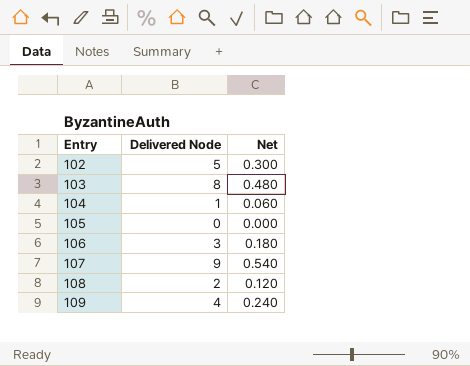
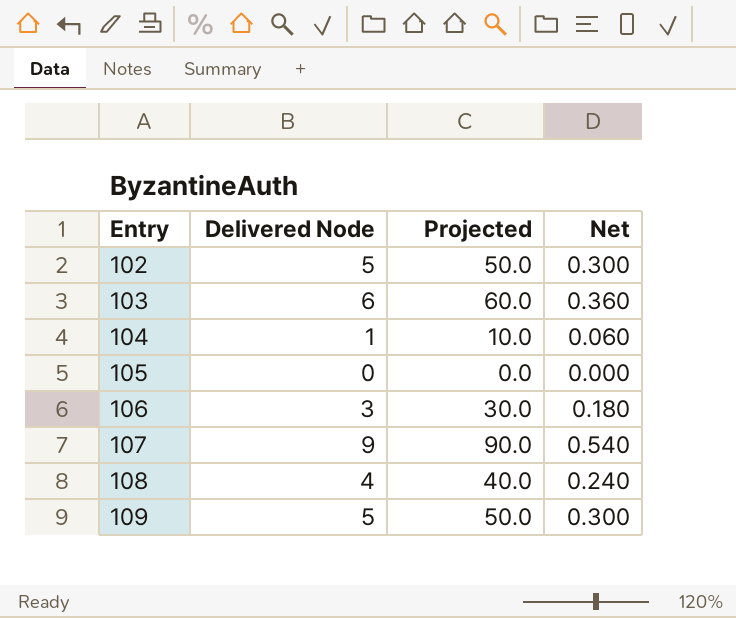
column Projected | formula: none -> [Delivered Node] * 10
103 | Delivered Node: 8 -> 6
103 | Net: 0.480 -> 0.360
108 | Delivered Node: 2 -> 4
108 | Net: 0.120 -> 0.240
109 | Delivered Node: 4 -> 5
109 | Net: 0.240 -> 0.300

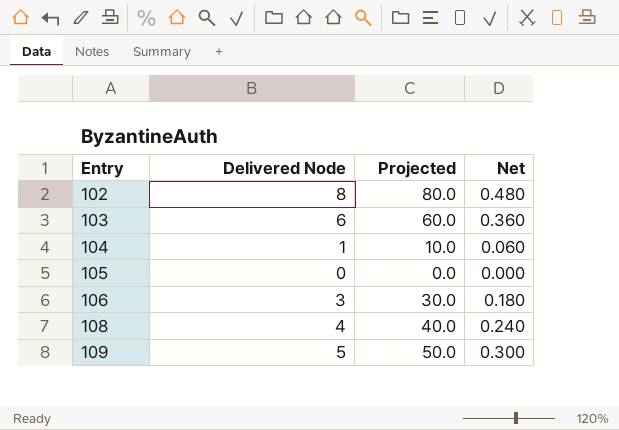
row 107: 9 | 90.0 | 0.540 -> none
102 | Delivered Node: 5 -> 8
102 | Projected: 50.0 -> 80.0
102 | Net: 0.300 -> 0.480

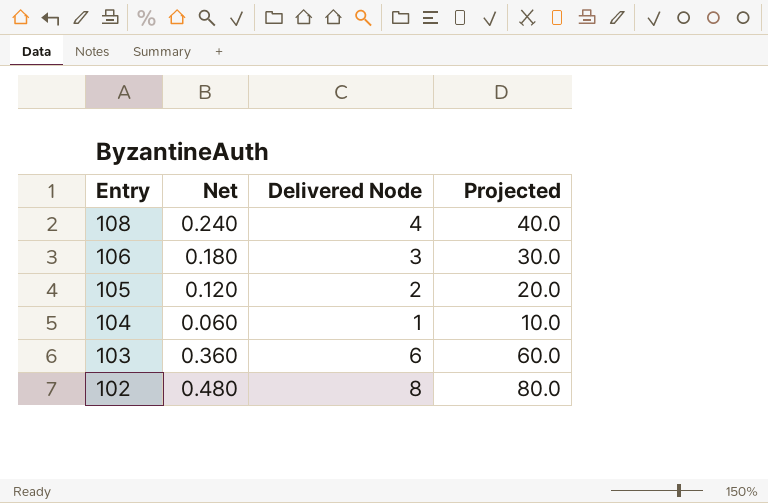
row order: Entry ascending -> Entry descending
column Net | position: 4 -> 2
row 109: 5 | 50.0 | 0.300 -> none
105 | Net: 0.000 -> 0.120
105 | Delivered Node: 0 -> 2
105 | Projected: 0.0 -> 20.0

